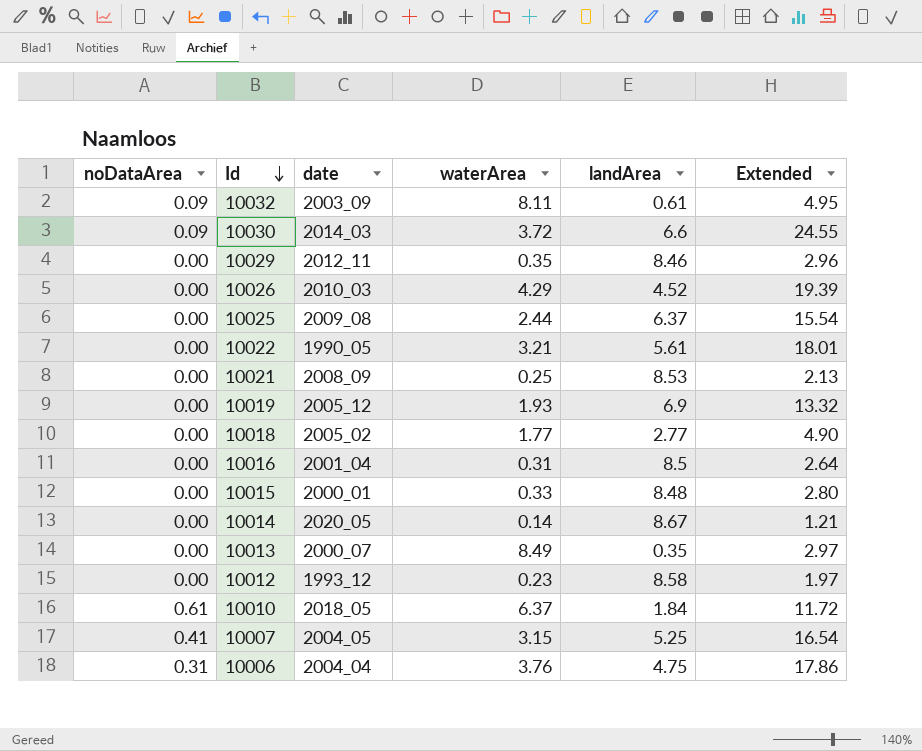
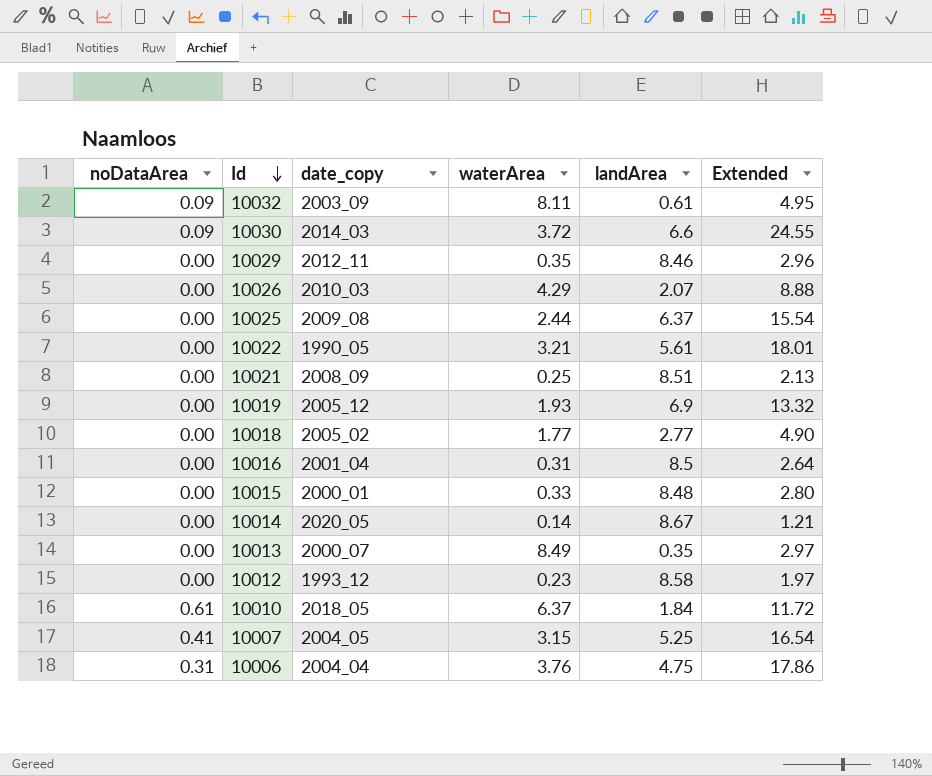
column name: date -> date_copy
10026 | landArea: 4.52 -> 2.07
10026 | Extended: 19.39 -> 8.88
10021 | landArea: 8.53 -> 8.51

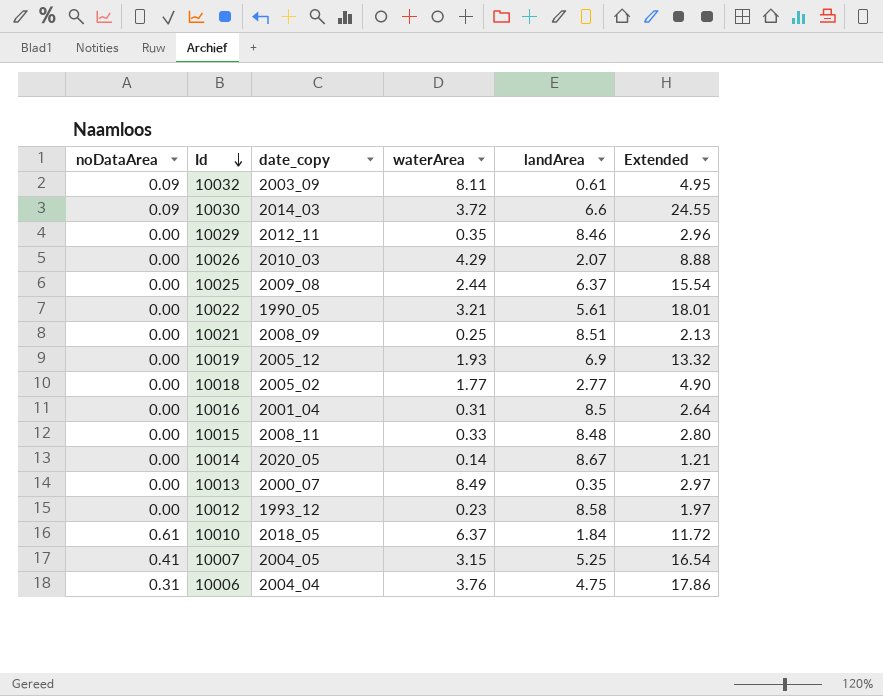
10015 | date_copy: 2000_01 -> 2008_11

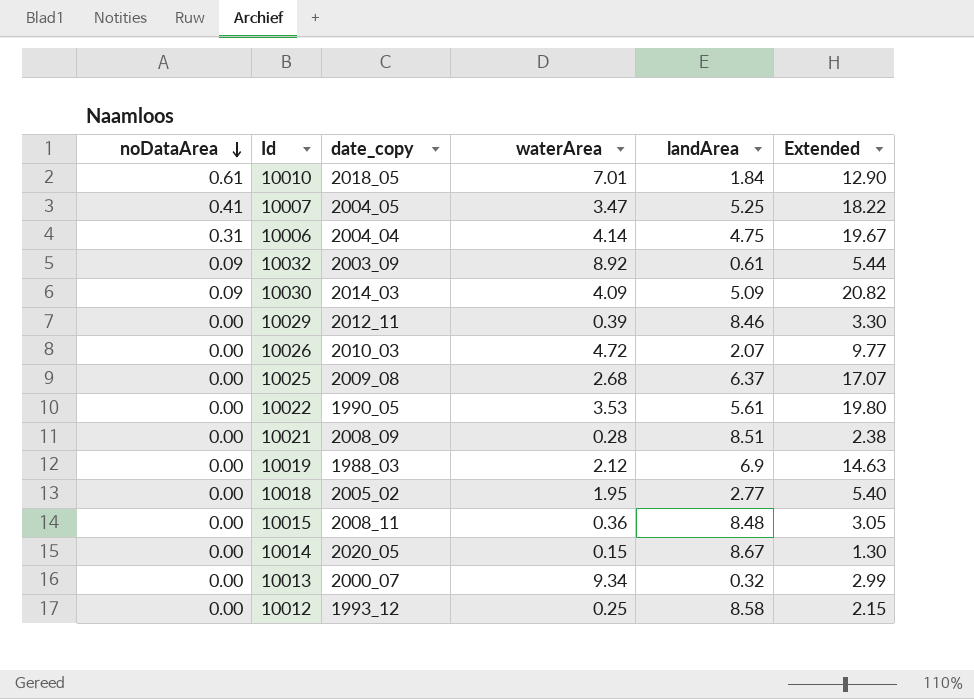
row order: Id descending -> noDataArea descending
row 10016: 0.00 | 2001_04 | 0.31 | 8.5 | 2.64 -> none
10010 | waterArea: 6.37 -> 7.01
10010 | Extended: 11.72 -> 12.90
10007 | waterArea: 3.15 -> 3.47
10007 | Extended: 16.54 -> 18.22
10006 | waterArea: 3.76 -> 4.14
10006 | Extended: 17.86 -> 19.67
10032 | waterArea: 8.11 -> 8.92
10032 | Extended: 4.95 -> 5.44
10030 | waterArea: 3.72 -> 4.09
10030 | landArea: 6.6 -> 5.09
10030 | Extended: 24.55 -> 20.82
10029 | waterArea: 0.35 -> 0.39
10029 | Extended: 2.96 -> 3.30
10026 | waterArea: 4.29 -> 4.72
10026 | Extended: 8.88 -> 9.77
10025 | waterArea: 2.44 -> 2.68
10025 | Extended: 15.54 -> 17.07
10022 | waterArea: 3.21 -> 3.53
10022 | Extended: 18.01 -> 19.80
10021 | waterArea: 0.25 -> 0.28
10021 | Extended: 2.13 -> 2.38
10019 | date_copy: 2005_12 -> 1988_03
10019 | waterArea: 1.93 -> 2.12
10019 | Extended: 13.32 -> 14.63
10018 | waterArea: 1.77 -> 1.95
10018 | Extended: 4.90 -> 5.40
10015 | waterArea: 0.33 -> 0.36
10015 | Extended: 2.80 -> 3.05
10014 | waterArea: 0.14 -> 0.15
10014 | Extended: 1.21 -> 1.30
10013 | waterArea: 8.49 -> 9.34
10013 | landArea: 0.35 -> 0.32
10013 | Extended: 2.97 -> 2.99
10012 | waterArea: 0.23 -> 0.25
10012 | Extended: 1.97 -> 2.15

